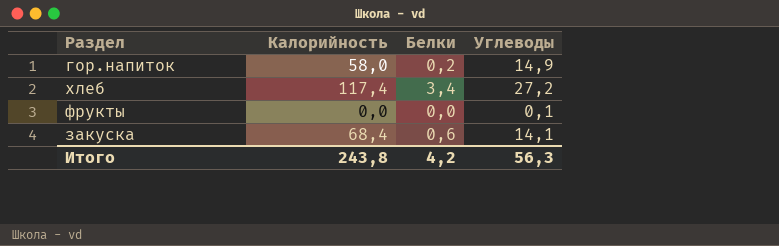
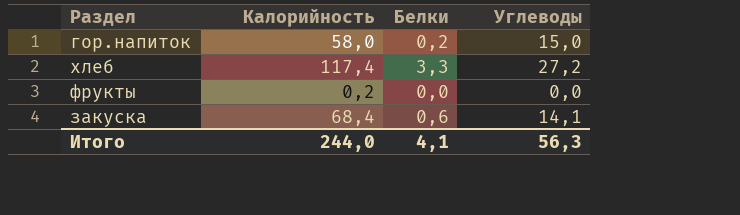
гор.напиток | Углеводы: 14,9 -> 15,0
хлеб | Белки: 3,4 -> 3,3
фрукты | Калорийность: 0,0 -> 0,2
фрукты | Углеводы: 0,1 -> 0,0
Итого | Калорийность: 243,8 -> 244,0
Итого | Белки: 4,2 -> 4,1

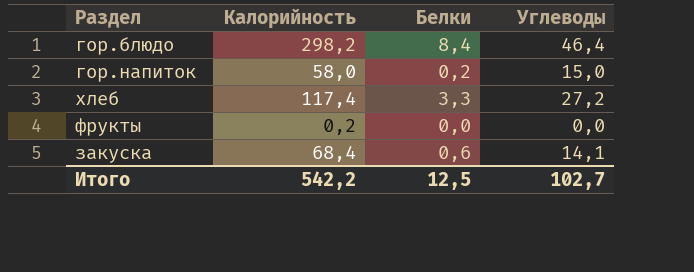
row гор.блюдо: none -> 298,2 | 8,4 | 46,4
Итого | Калорийность: 244,0 -> 542,2
Итого | Белки: 4,1 -> 12,5
Итого | Углеводы: 56,3 -> 102,7

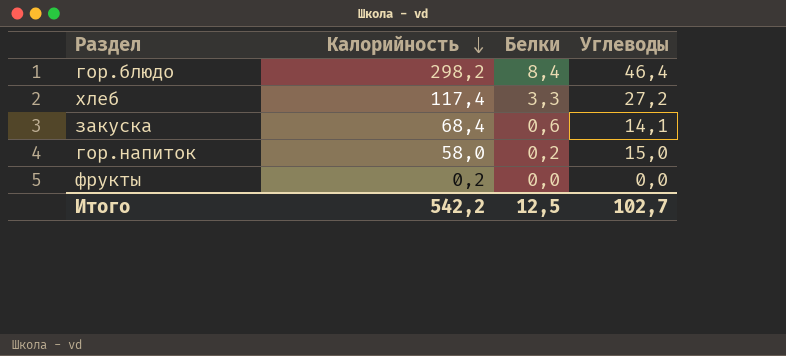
row order: none -> Калорийность descending

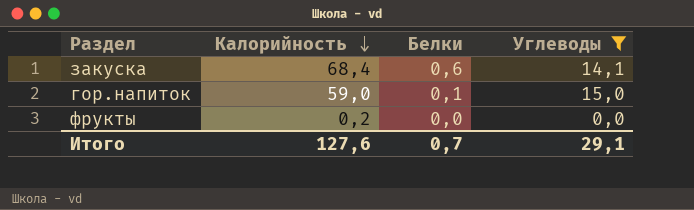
filter: none -> Углеводы <= 15,0
гор.напиток | Калорийность: 58,0 -> 59,0
гор.напиток | Белки: 0,2 -> 0,1
Итого | Калорийность: 542,2 -> 127,6
Итого | Белки: 12,5 -> 0,7
Итого | Углеводы: 102,7 -> 29,1

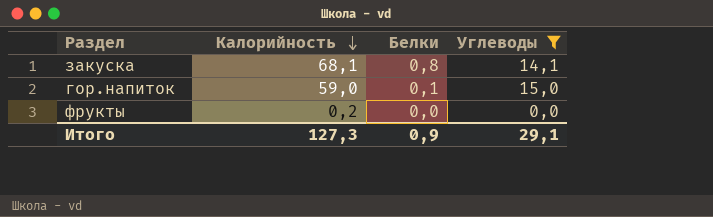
закуска | Калорийность: 68,4 -> 68,1
закуска | Белки: 0,6 -> 0,8
Итого | Калорийность: 127,6 -> 127,3
Итого | Белки: 0,7 -> 0,9

